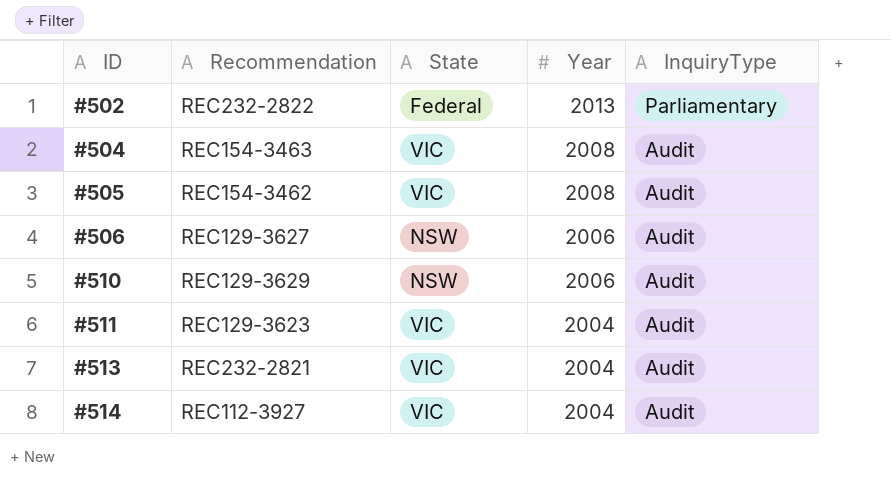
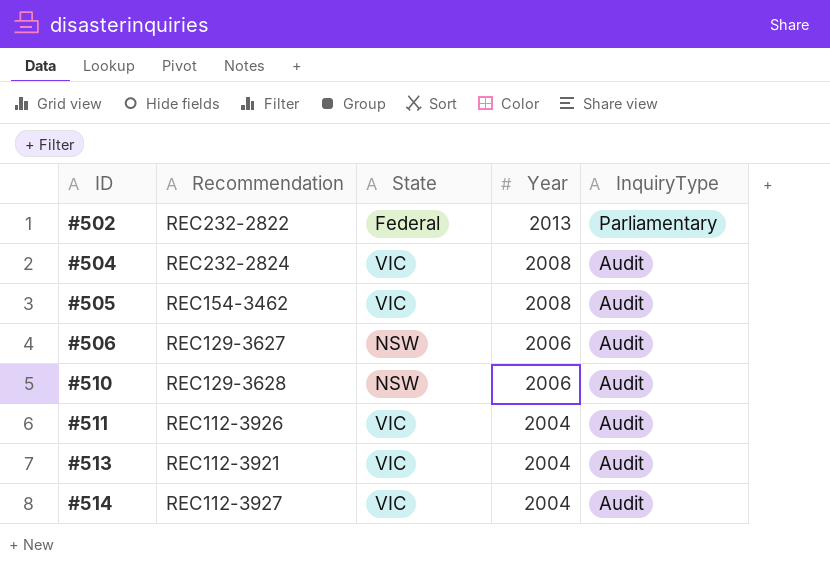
#504 | Recommendation: REC154-3463 -> REC232-2824
#510 | Recommendation: REC129-3629 -> REC129-3628
#511 | Recommendation: REC129-3623 -> REC112-3926
#513 | Recommendation: REC232-2821 -> REC112-3921

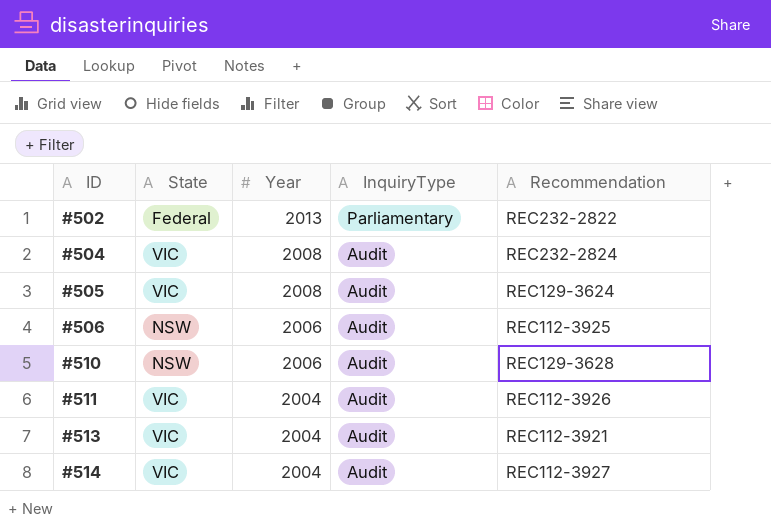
column Recommendation | position: 2 -> 5
#505 | Recommendation: REC154-3462 -> REC129-3624
#506 | Recommendation: REC129-3627 -> REC112-3925

